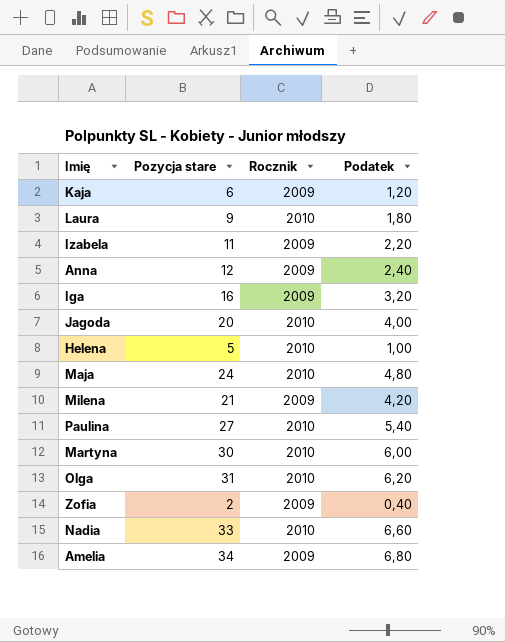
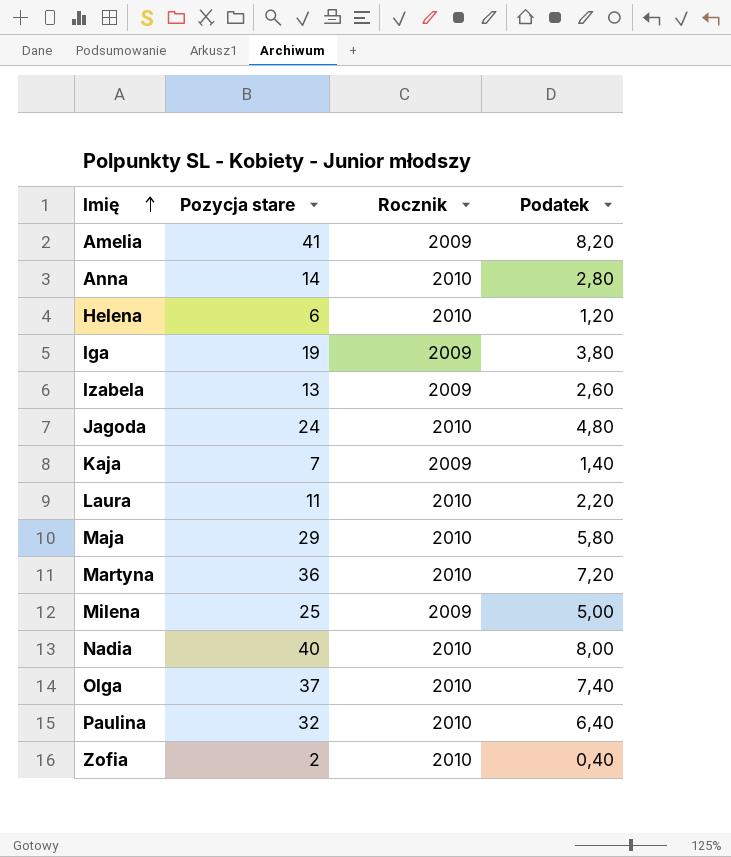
row order: none -> Imię ascending
Amelia | Pozycja stare: 34 -> 41
Amelia | Podatek: 6,80 -> 8,20
Anna | Pozycja stare: 12 -> 14
Anna | Rocznik: 2009 -> 2010
Anna | Podatek: 2,40 -> 2,80
Helena | Pozycja stare: 5 -> 6
Helena | Podatek: 1,00 -> 1,20
Iga | Pozycja stare: 16 -> 19
Iga | Podatek: 3,20 -> 3,80
Izabela | Pozycja stare: 11 -> 13
Izabela | Podatek: 2,20 -> 2,60
Jagoda | Pozycja stare: 20 -> 24
Jagoda | Podatek: 4,00 -> 4,80
Kaja | Pozycja stare: 6 -> 7
Kaja | Podatek: 1,20 -> 1,40
Laura | Pozycja stare: 9 -> 11
Laura | Podatek: 1,80 -> 2,20
Maja | Pozycja stare: 24 -> 29
Maja | Podatek: 4,80 -> 5,80
Martyna | Pozycja stare: 30 -> 36
Martyna | Podatek: 6,00 -> 7,20
Milena | Pozycja stare: 21 -> 25
Milena | Podatek: 4,20 -> 5,00
Nadia | Pozycja stare: 33 -> 40
Nadia | Podatek: 6,60 -> 8,00
Olga | Pozycja stare: 31 -> 37
Olga | Podatek: 6,20 -> 7,40
Paulina | Pozycja stare: 27 -> 32
Paulina | Podatek: 5,40 -> 6,40
Zofia | Rocznik: 2009 -> 2010

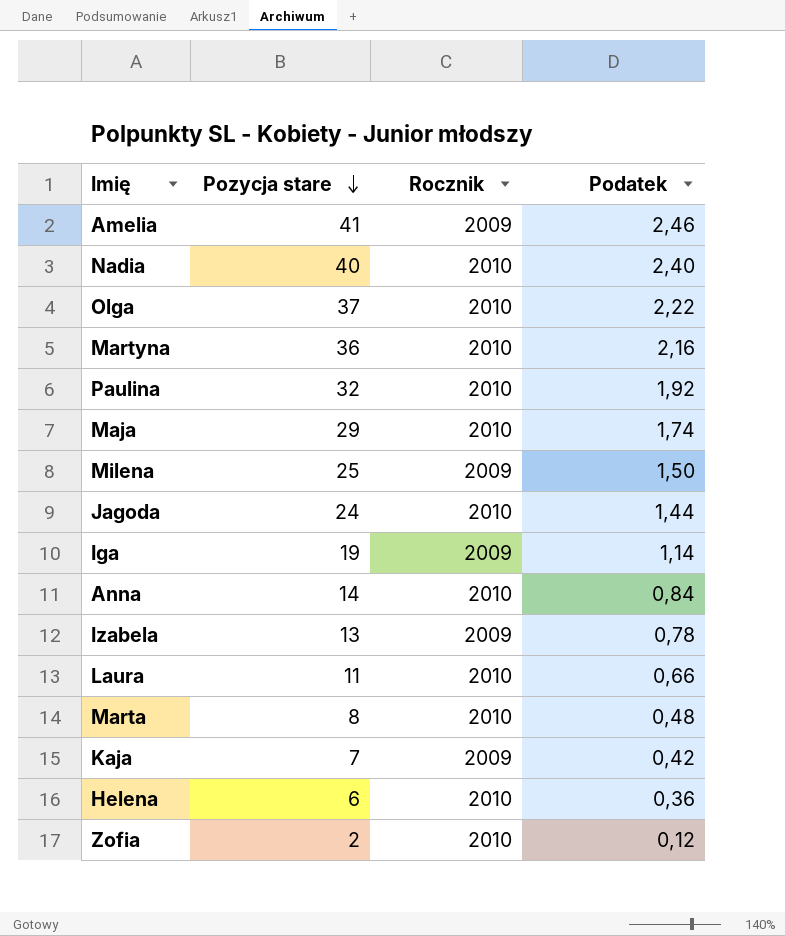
row order: Imię ascending -> Pozycja stare descending
column Podatek | formula: [Pozycja stare] * 0,2 -> [Pozycja stare] * 0,06
row Marta: none -> 8 | 2010 | 0,48

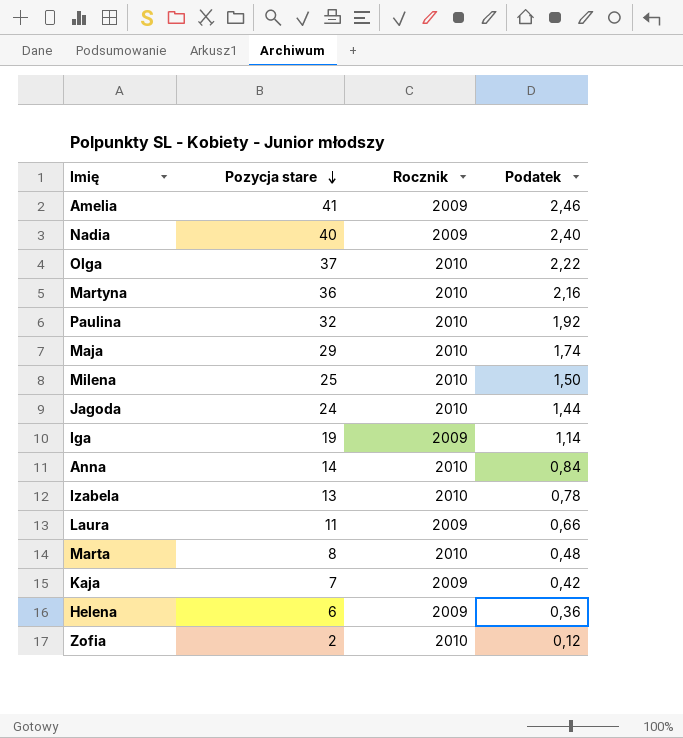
Nadia | Rocznik: 2010 -> 2009
Milena | Rocznik: 2009 -> 2010
Izabela | Rocznik: 2009 -> 2010
Laura | Rocznik: 2010 -> 2009
Helena | Rocznik: 2010 -> 2009

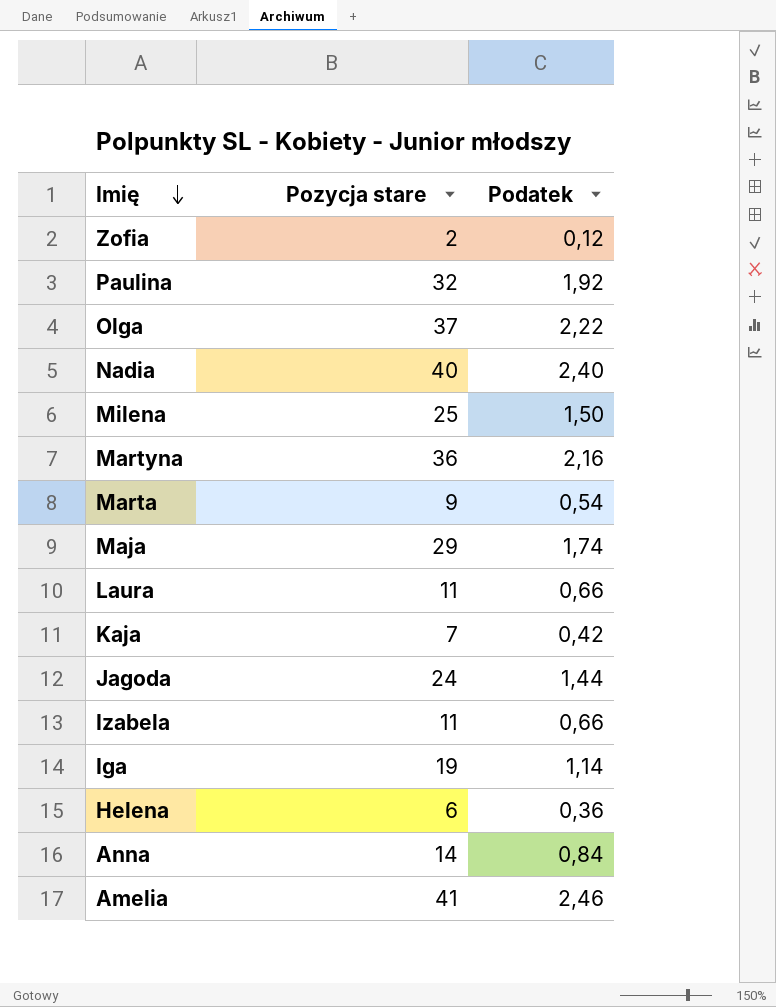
row order: Pozycja stare descending -> Imię descending
column Rocznik | position: 3 -> none
Marta | Pozycja stare: 8 -> 9
Marta | Podatek: 0,48 -> 0,54
Izabela | Pozycja stare: 13 -> 11
Izabela | Podatek: 0,78 -> 0,66

